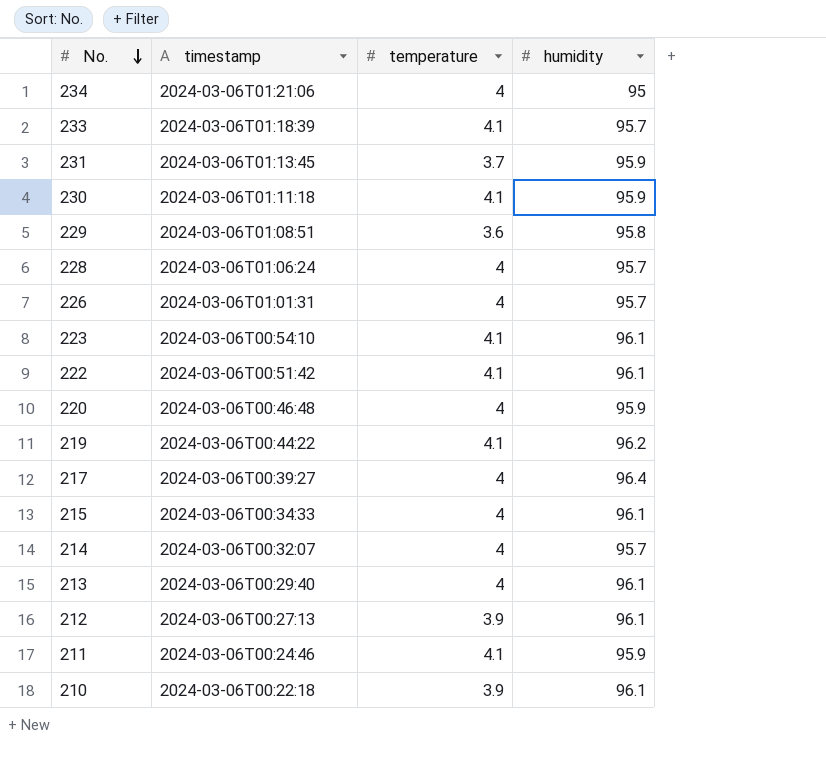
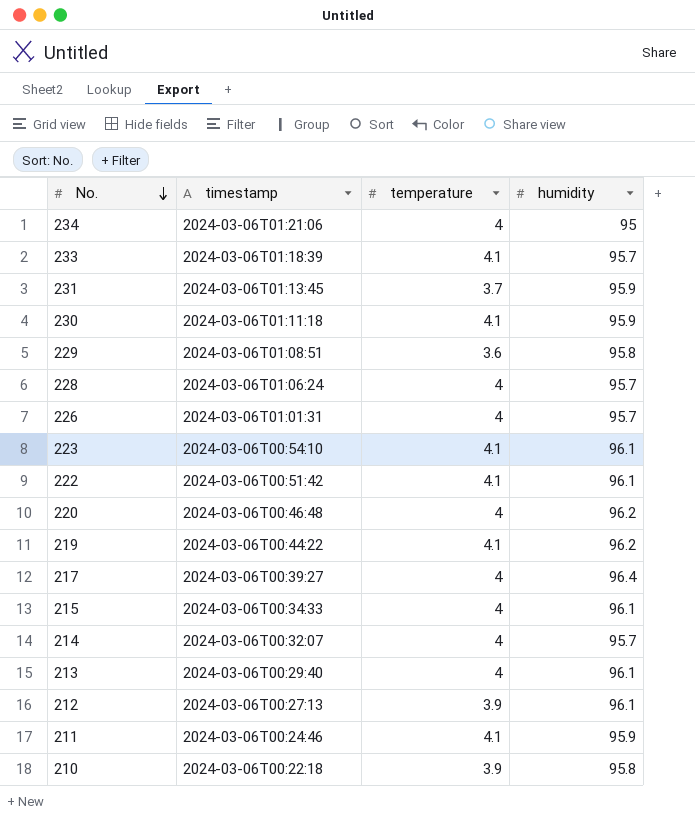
220 | humidity: 95.9 -> 96.2
210 | humidity: 96.1 -> 95.8

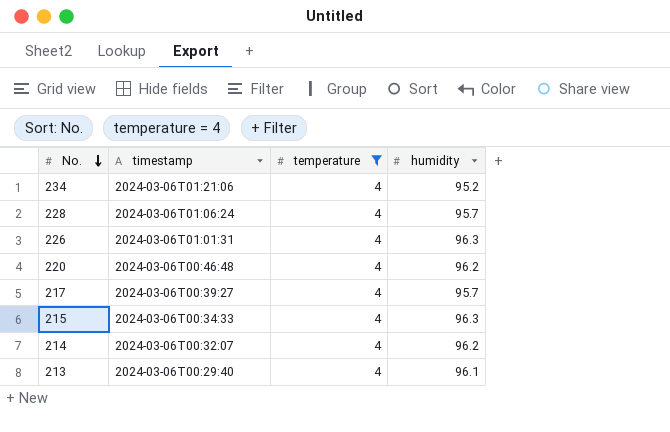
filter: none -> temperature = 4
234 | humidity: 95 -> 95.2
226 | humidity: 95.7 -> 96.3
217 | humidity: 96.4 -> 95.7
215 | humidity: 96.1 -> 96.3
214 | humidity: 95.7 -> 96.2

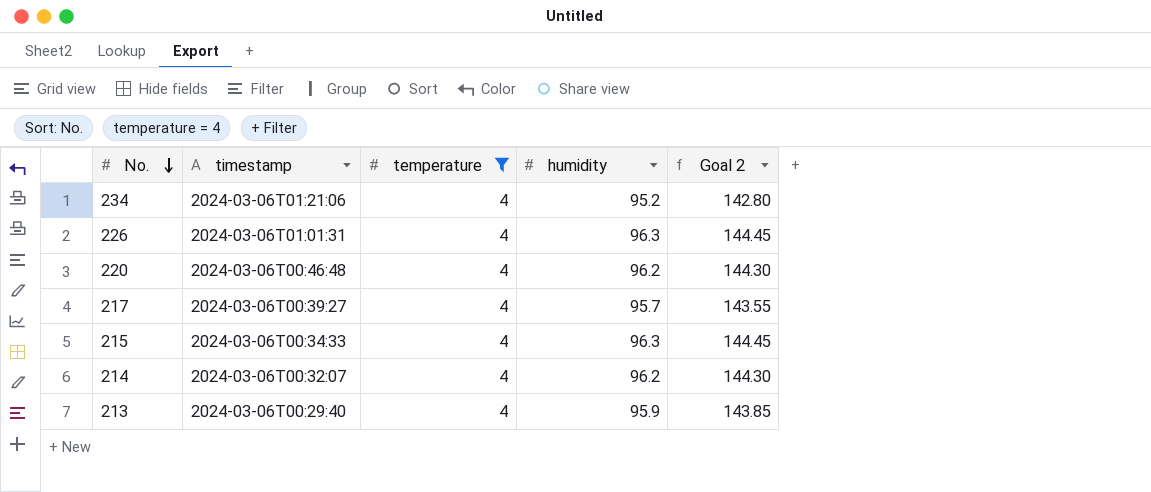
column Goal 2 | formula: none -> [humidity] * 1.5
row 228: 2024-03-06T01:06:24 | 4 | 95.7 -> none
213 | humidity: 96.1 -> 95.9

